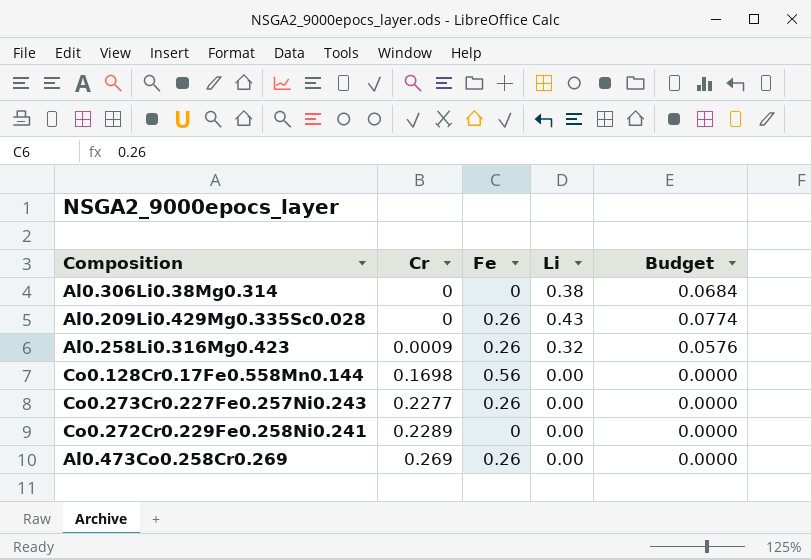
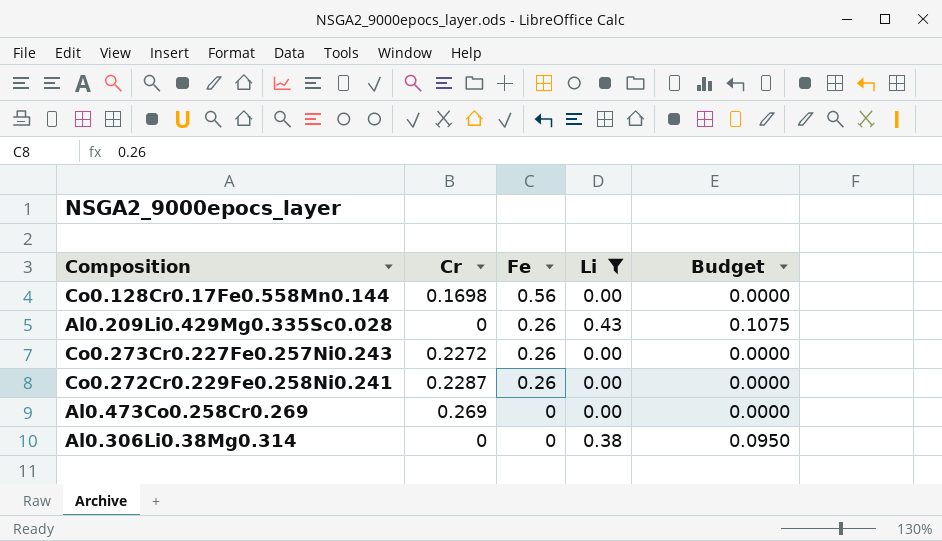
filter: none -> Li != 0.32
row order: Cr ascending -> Fe descending
column Budget | formula: [Li] * 0.18 -> [Li] * 0.25
Co0.273Cr0.227Fe0.257Ni0.243 | Cr: 0.2277 -> 0.2272
Co0.272Cr0.229Fe0.258Ni0.241 | Cr: 0.2289 -> 0.2287
Co0.272Cr0.229Fe0.258Ni0.241 | Fe: 0 -> 0.26
Al0.473Co0.258Cr0.269 | Fe: 0.26 -> 0

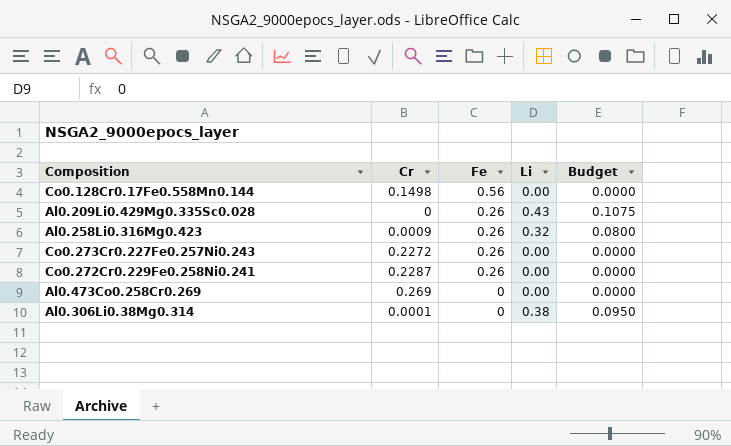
filter: Li != 0.32 -> none
Co0.128Cr0.17Fe0.558Mn0.144 | Cr: 0.1698 -> 0.1498
Al0.306Li0.38Mg0.314 | Cr: 0 -> 0.0001

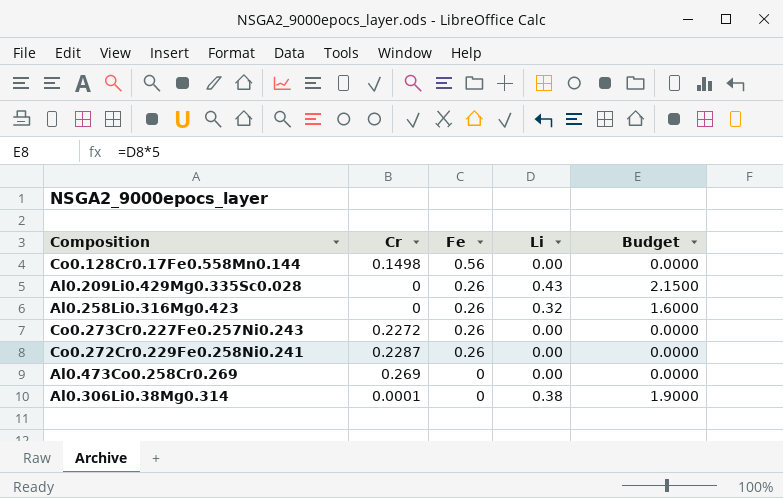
column Budget | formula: [Li] * 0.25 -> [Li] * 5
Al0.258Li0.316Mg0.423 | Cr: 0.0009 -> 0

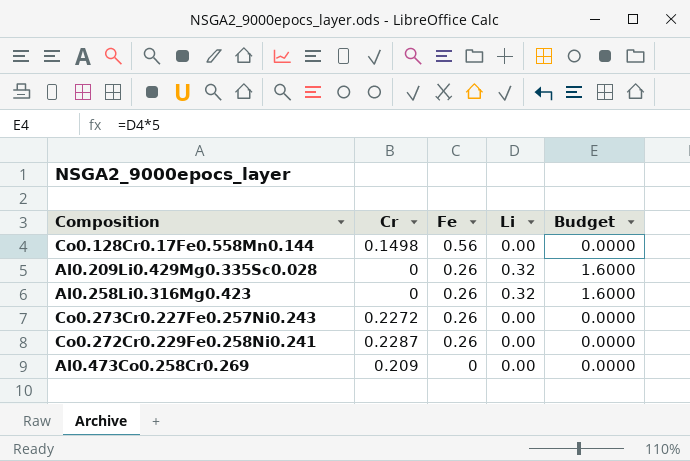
row Al0.306Li0.38Mg0.314: 0.0001 | 0 | 0.38 | 1.9000 -> none
Al0.209Li0.429Mg0.335Sc0.028 | Li: 0.43 -> 0.32
Al0.209Li0.429Mg0.335Sc0.028 | Budget: 2.1500 -> 1.6000
Al0.473Co0.258Cr0.269 | Cr: 0.269 -> 0.209

